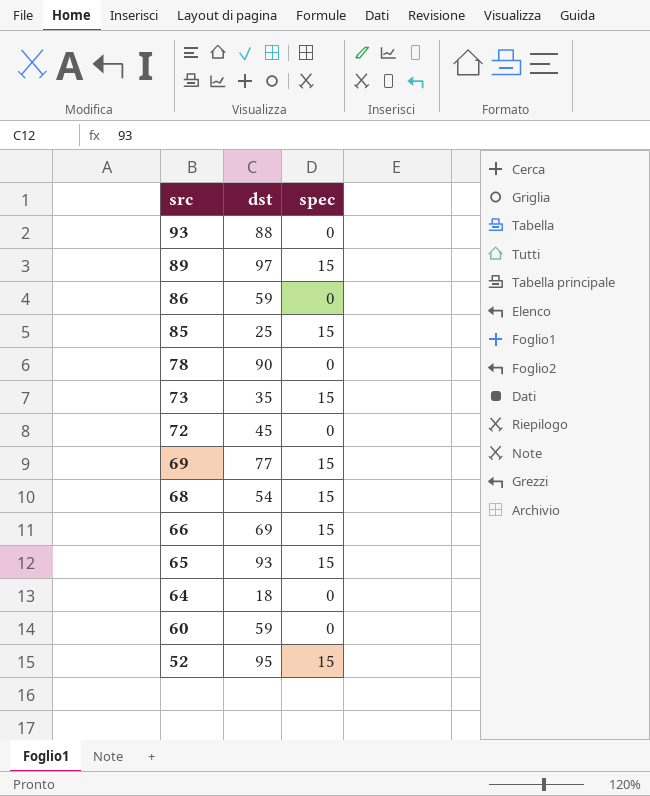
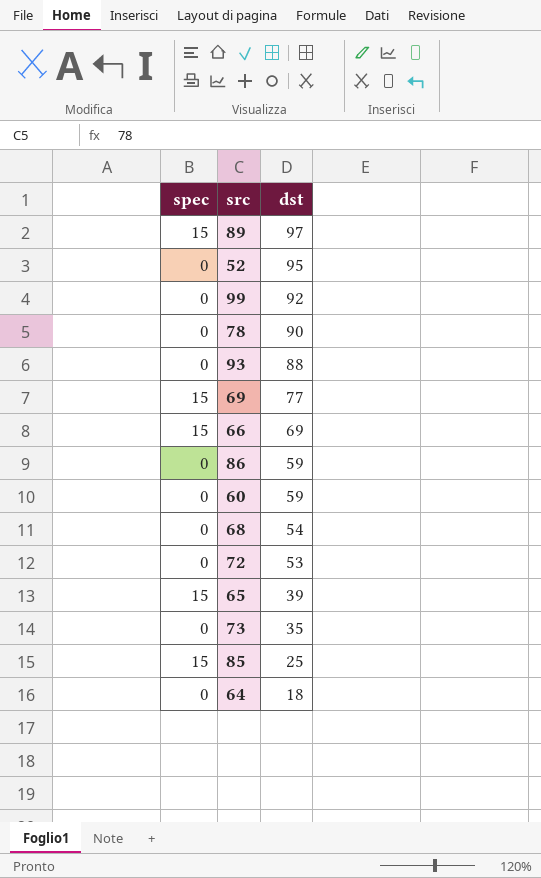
row order: src descending -> dst descending
column spec | position: 3 -> 1
52 | spec: 15 -> 0
row 99: none -> 0 | 92
68 | spec: 15 -> 0
72 | dst: 45 -> 53
65 | dst: 93 -> 39
73 | spec: 15 -> 0

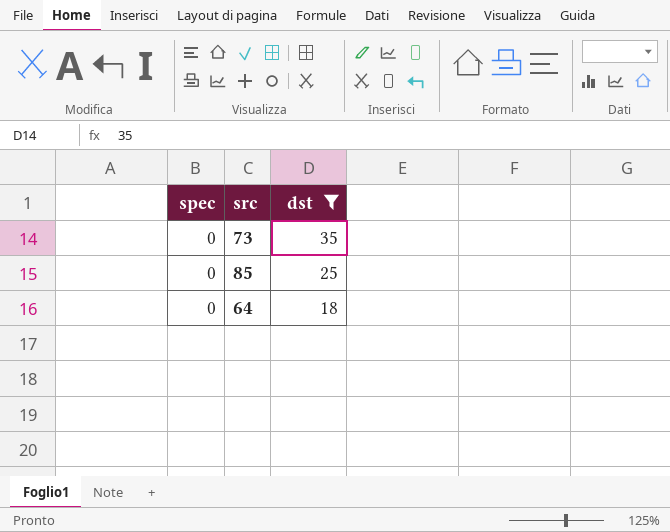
filter: none -> dst <= 35
85 | spec: 15 -> 0

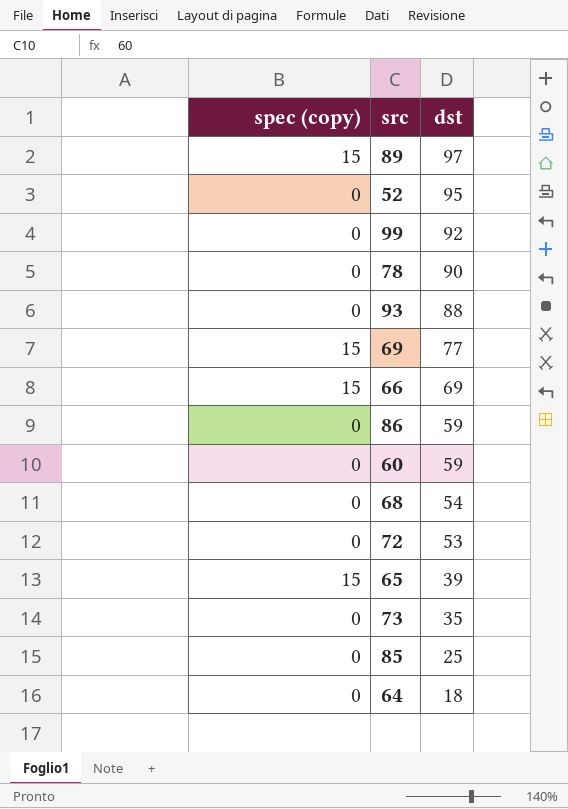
filter: dst <= 35 -> none
column name: spec -> spec (copy)

